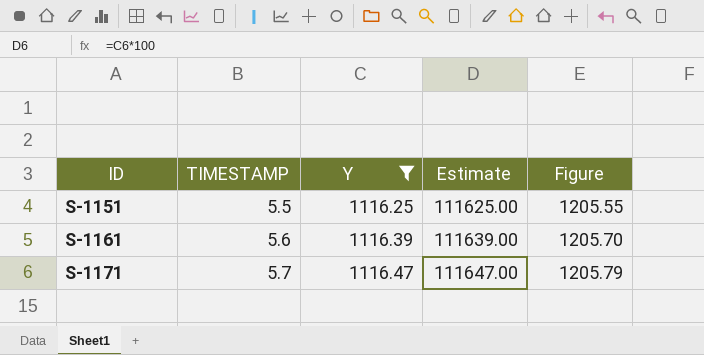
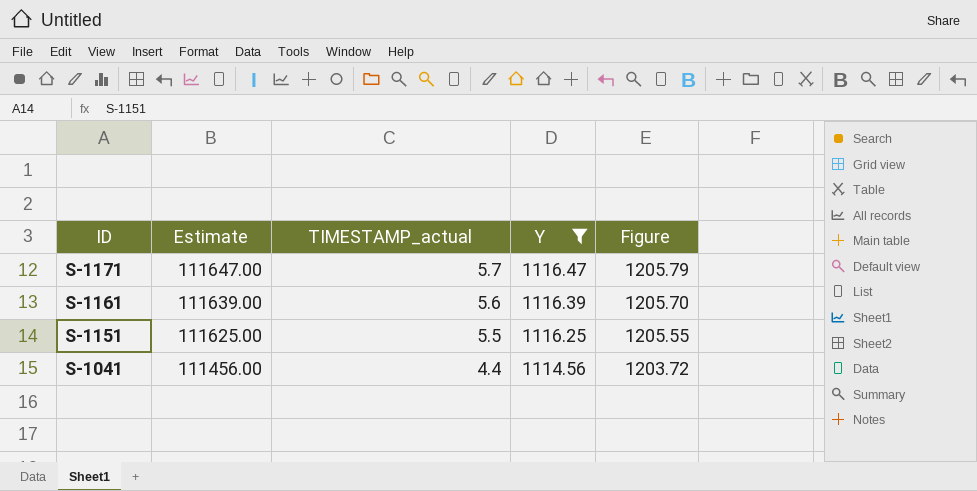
row order: ID ascending -> ID descending
column Estimate | position: 4 -> 2
column name: TIMESTAMP -> TIMESTAMP_actual
row S-1041: none -> 111456.00 | 4.4 | 1114.56 | 1203.72

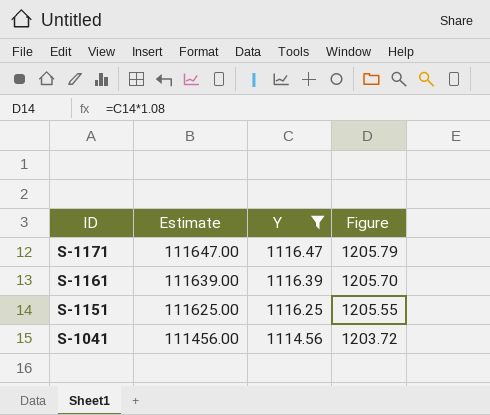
column TIMESTAMP_actual | position: 3 -> none

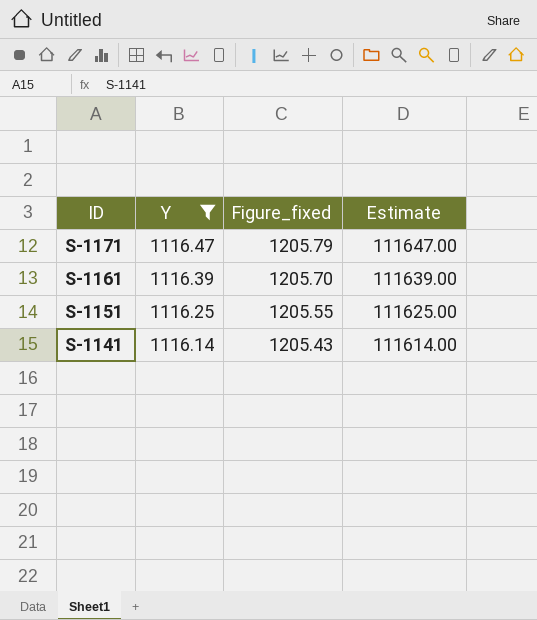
column name: Figure -> Figure_fixed
column Estimate | position: 2 -> 4
row S-1041: 111456.00 | 1114.56 | 1203.72 -> none
row S-1141: none -> 1116.14 | 1205.43 | 111614.00

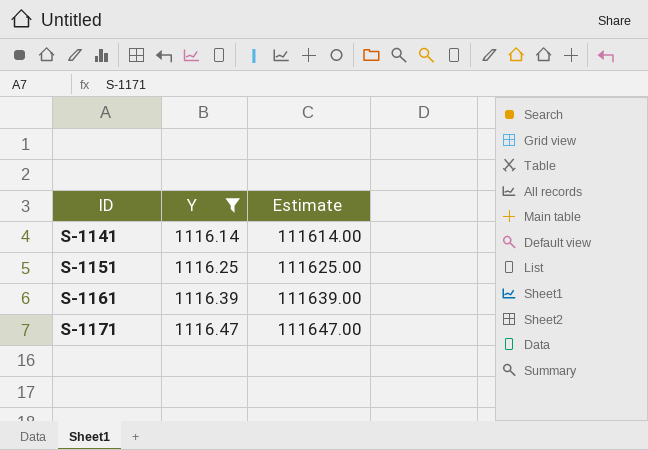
row order: ID descending -> ID ascending
column Figure_fixed | formula: [Y] * 1.08 -> none

